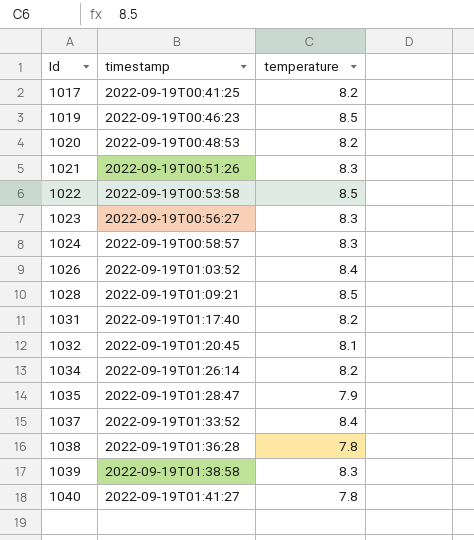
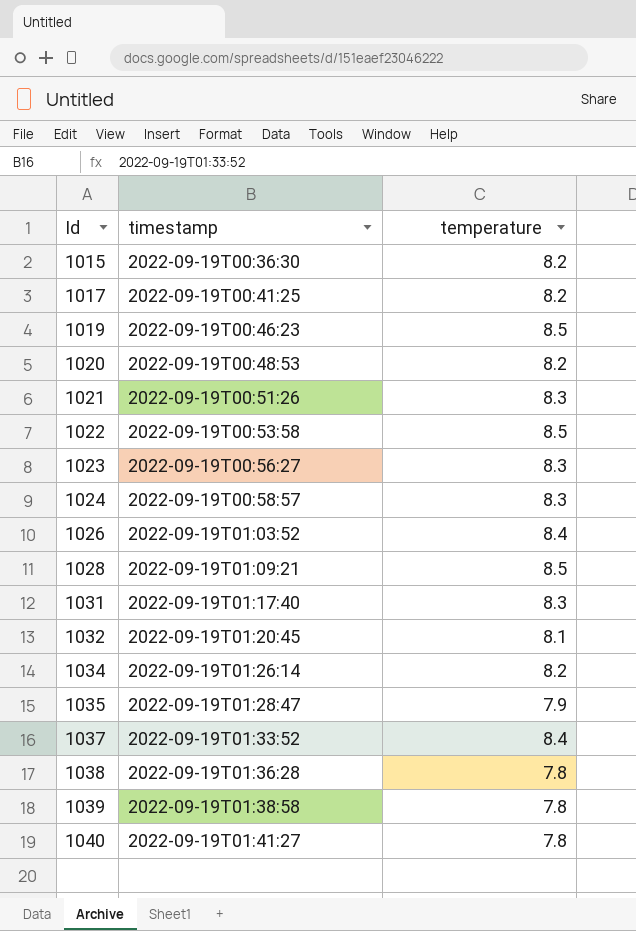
row 1015: none -> 2022-09-19T00:36:30 | 8.2
1031 | temperature: 8.2 -> 8.3
1039 | temperature: 8.3 -> 7.8

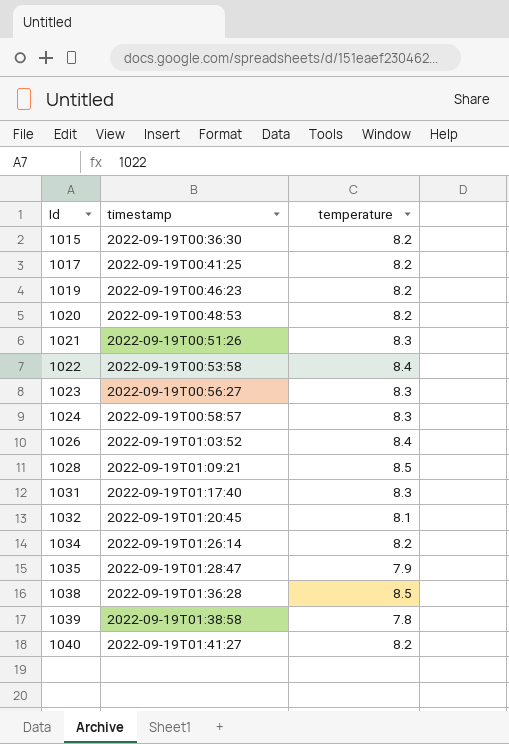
row 1037: 2022-09-19T01:33:52 | 8.4 -> none
1019 | temperature: 8.5 -> 8.2
1022 | temperature: 8.5 -> 8.4
1038 | temperature: 7.8 -> 8.5
1040 | temperature: 7.8 -> 8.2

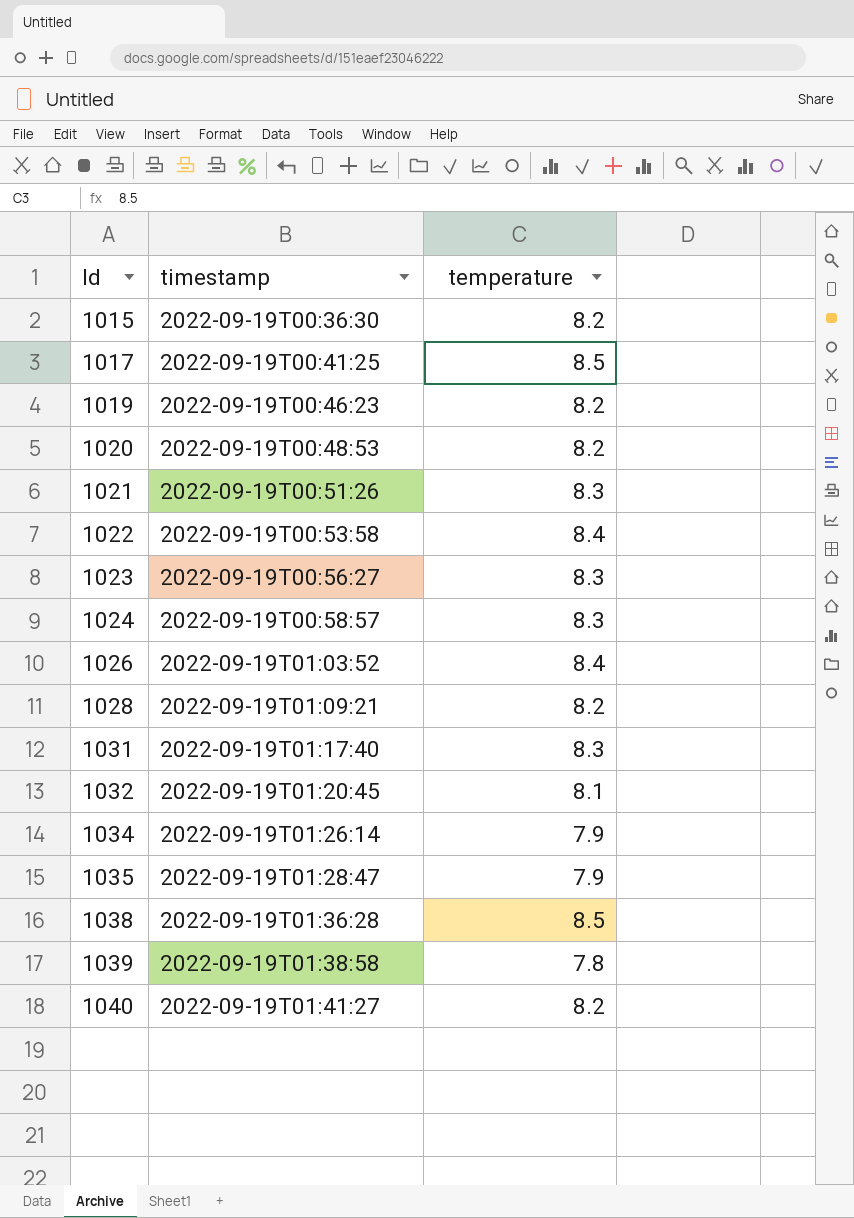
1017 | temperature: 8.2 -> 8.5
1028 | temperature: 8.5 -> 8.2
1034 | temperature: 8.2 -> 7.9

